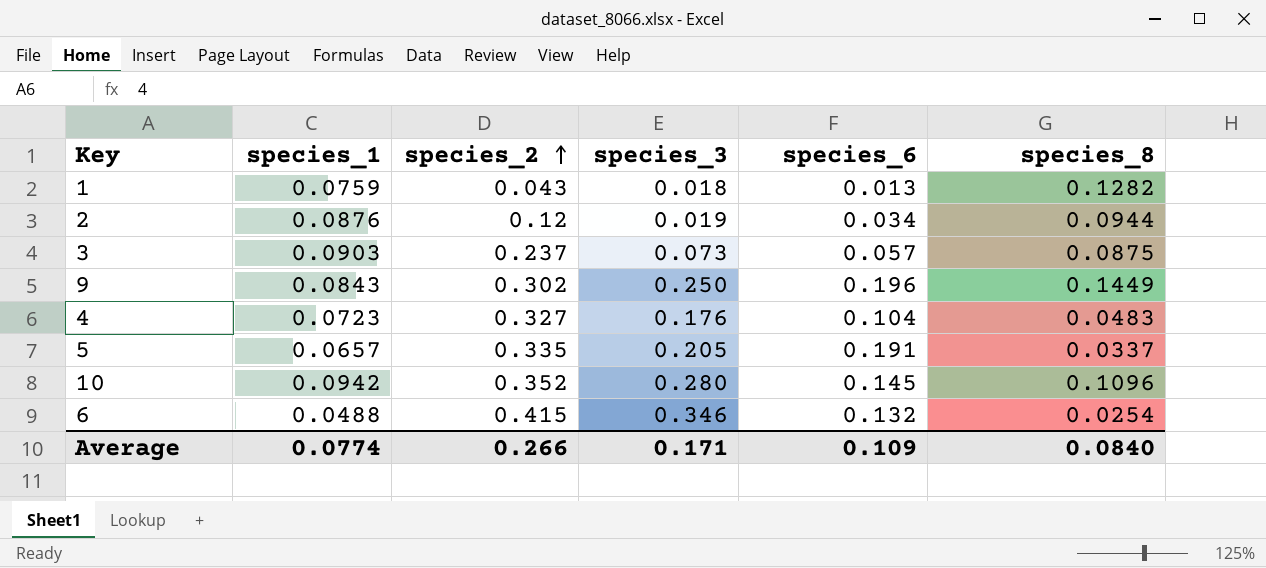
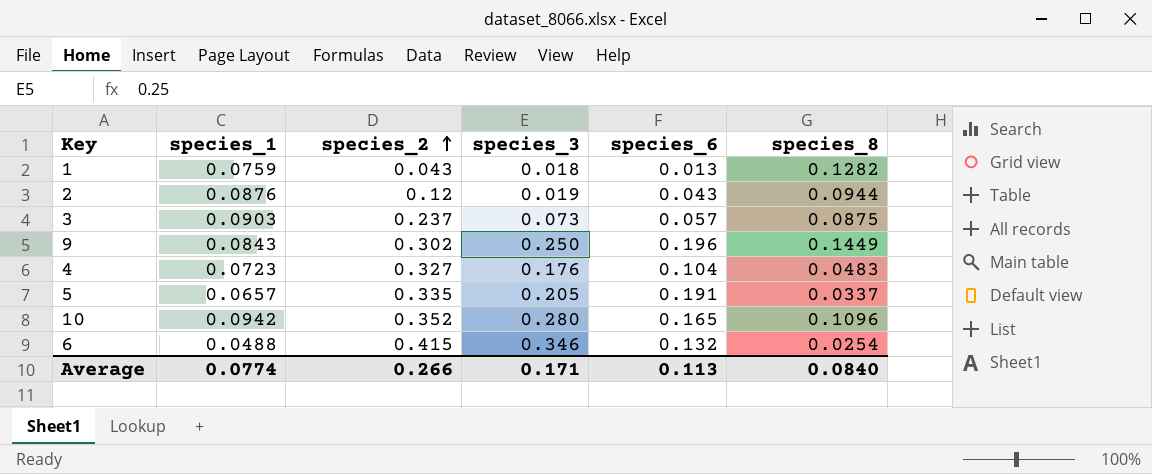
2 | species_6: 0.034 -> 0.043
10 | species_6: 0.145 -> 0.165
Average | species_6: 0.109 -> 0.113

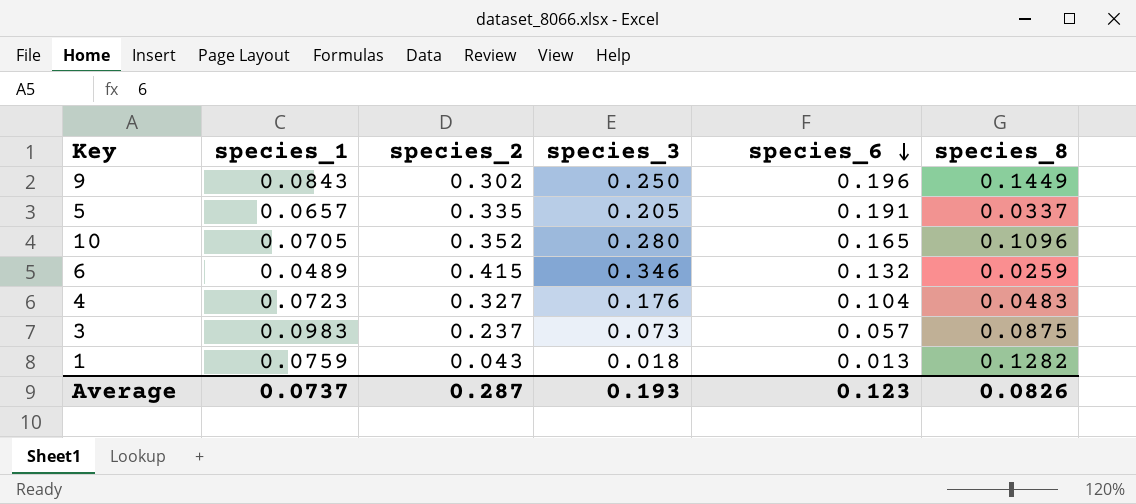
row order: species_2 ascending -> species_6 descending
row 2: 0.0876 | 0.12 | 0.019 | 0.043 | 0.0944 -> none
10 | species_1: 0.0942 -> 0.0705
6 | species_1: 0.0488 -> 0.0489
6 | species_8: 0.0254 -> 0.0259
3 | species_1: 0.0903 -> 0.0983
Average | species_1: 0.0774 -> 0.0737
Average | species_2: 0.266 -> 0.287
Average | species_3: 0.171 -> 0.193
Average | species_6: 0.113 -> 0.123
Average | species_8: 0.0840 -> 0.0826

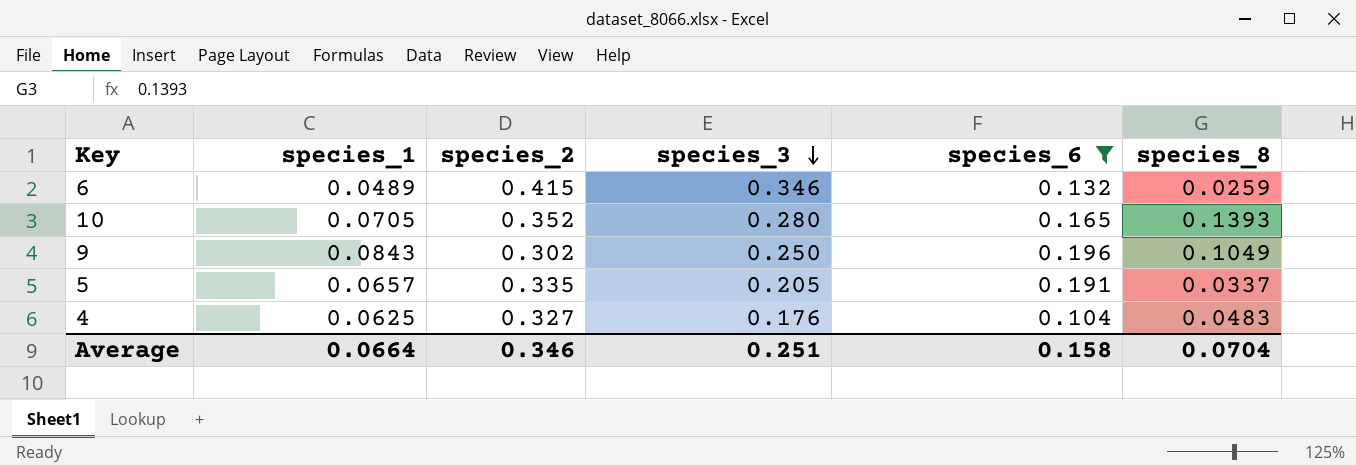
filter: none -> species_6 >= 0.104
row order: species_6 descending -> species_3 descending
10 | species_8: 0.1096 -> 0.1393
9 | species_8: 0.1449 -> 0.1049
4 | species_1: 0.0723 -> 0.0625
Average | species_1: 0.0737 -> 0.0664
Average | species_2: 0.287 -> 0.346
Average | species_3: 0.193 -> 0.251
Average | species_6: 0.123 -> 0.158
Average | species_8: 0.0826 -> 0.0704

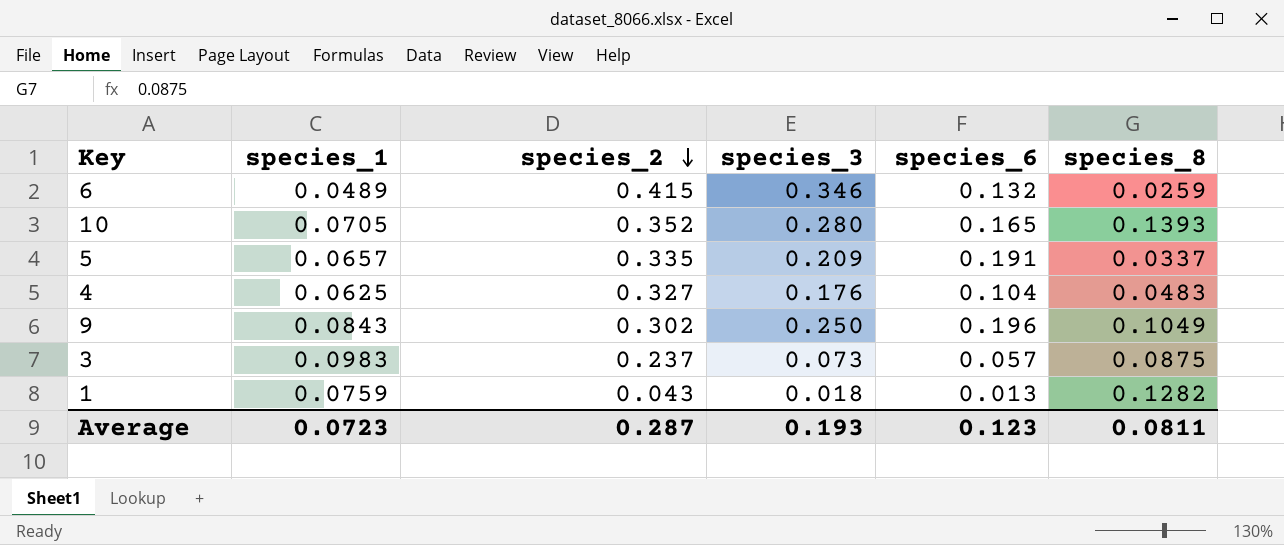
filter: species_6 >= 0.104 -> none
row order: species_3 descending -> species_2 descending
5 | species_3: 0.205 -> 0.209
Average | species_1: 0.0664 -> 0.0723
Average | species_2: 0.346 -> 0.287
Average | species_3: 0.251 -> 0.193
Average | species_6: 0.158 -> 0.123
Average | species_8: 0.0704 -> 0.0811

